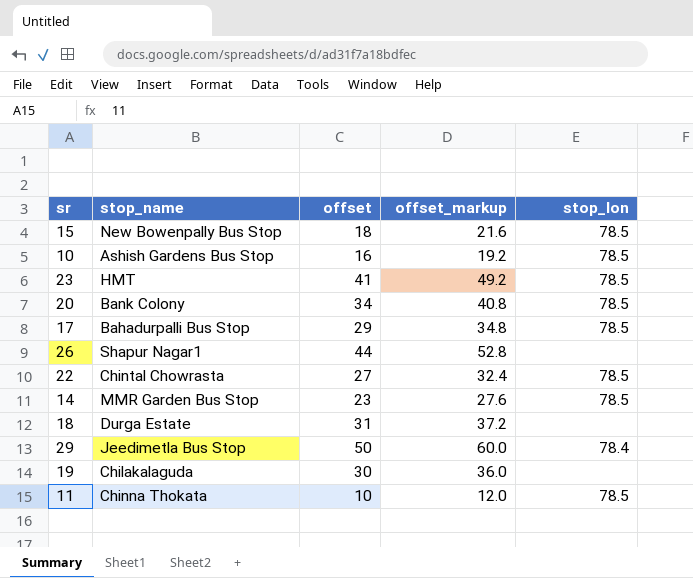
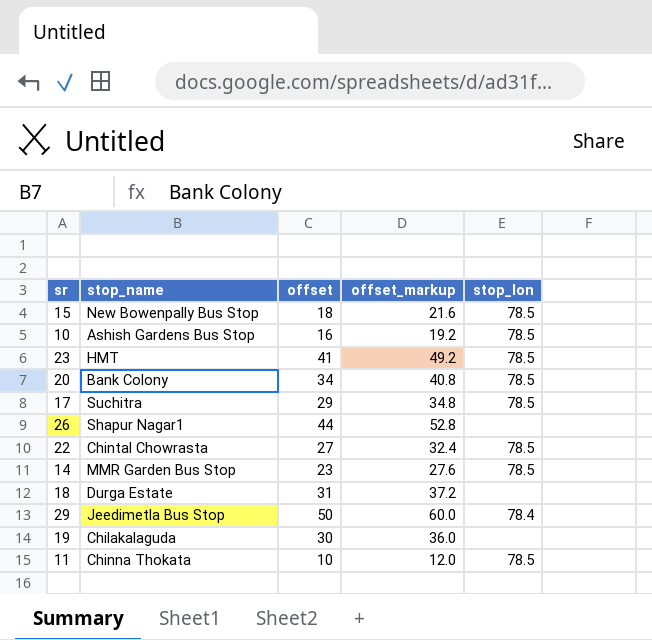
17 | stop_name: Bahadurpalli Bus Stop -> Suchitra

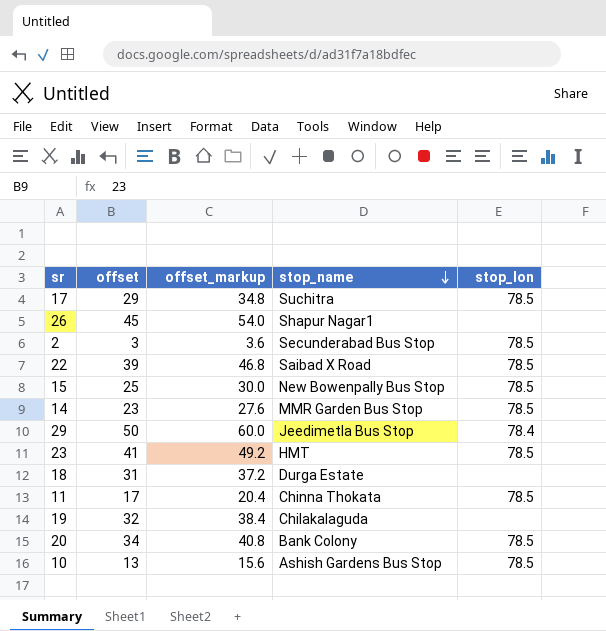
row order: none -> stop_name descending
column stop_name | position: 2 -> 4
26 | offset: 44 -> 45
26 | offset_markup: 52.8 -> 54.0
row 2: none -> 3 | 3.6 | Secunderabad Bus Stop | 78.5
22 | offset: 27 -> 39
22 | offset_markup: 32.4 -> 46.8
22 | stop_name: Chintal Chowrasta -> Saibad X Road
15 | offset: 18 -> 25
15 | offset_markup: 21.6 -> 30.0
11 | offset: 10 -> 17
11 | offset_markup: 12.0 -> 20.4
19 | offset: 30 -> 32
19 | offset_markup: 36.0 -> 38.4
10 | offset: 16 -> 13
10 | offset_markup: 19.2 -> 15.6

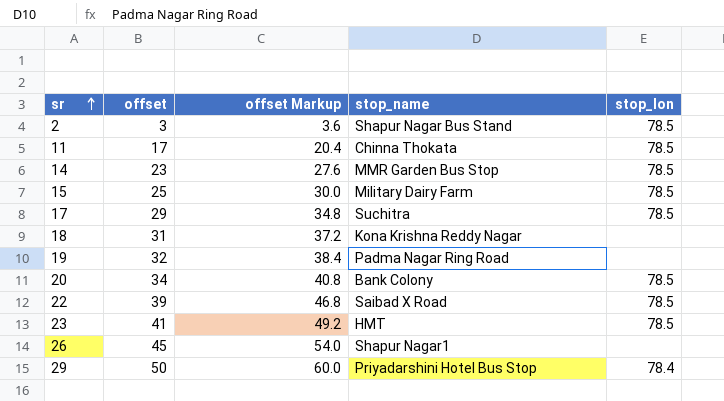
row order: stop_name descending -> sr ascending
column name: offset_markup -> offset Markup
row 10: 13 | 15.6 | Ashish Gardens Bus Stop | 78.5 -> none
2 | stop_name: Secunderabad Bus Stop -> Shapur Nagar Bus Stand
15 | stop_name: New Bowenpally Bus Stop -> Military Dairy Farm
18 | stop_name: Durga Estate -> Kona Krishna Reddy Nagar
19 | stop_name: Chilakalaguda -> Padma Nagar Ring Road
29 | stop_name: Jeedimetla Bus Stop -> Priyadarshini Hotel Bus Stop

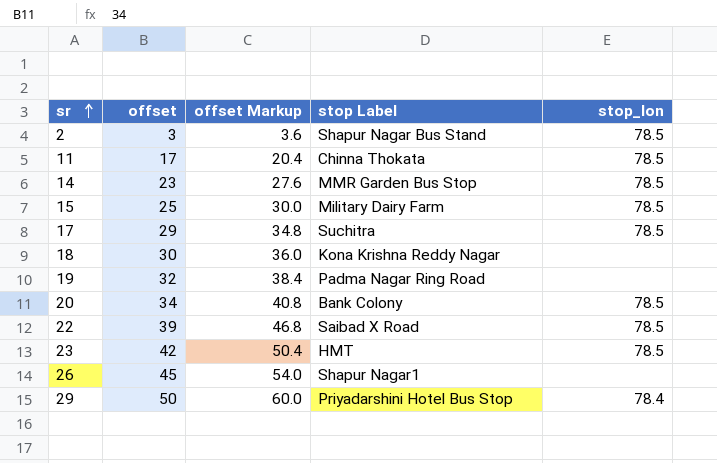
column name: stop_name -> stop Label
18 | offset: 31 -> 30
18 | offset Markup: 37.2 -> 36.0
23 | offset: 41 -> 42
23 | offset Markup: 49.2 -> 50.4

